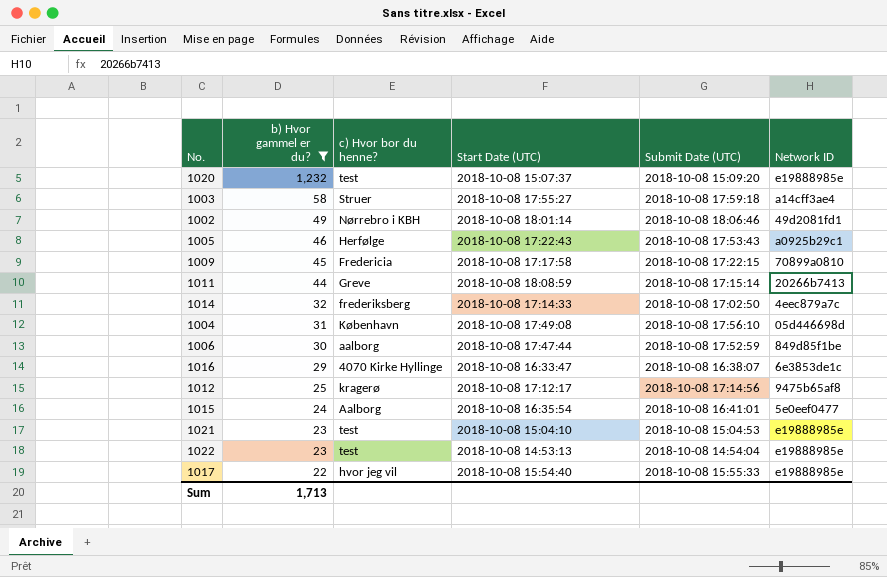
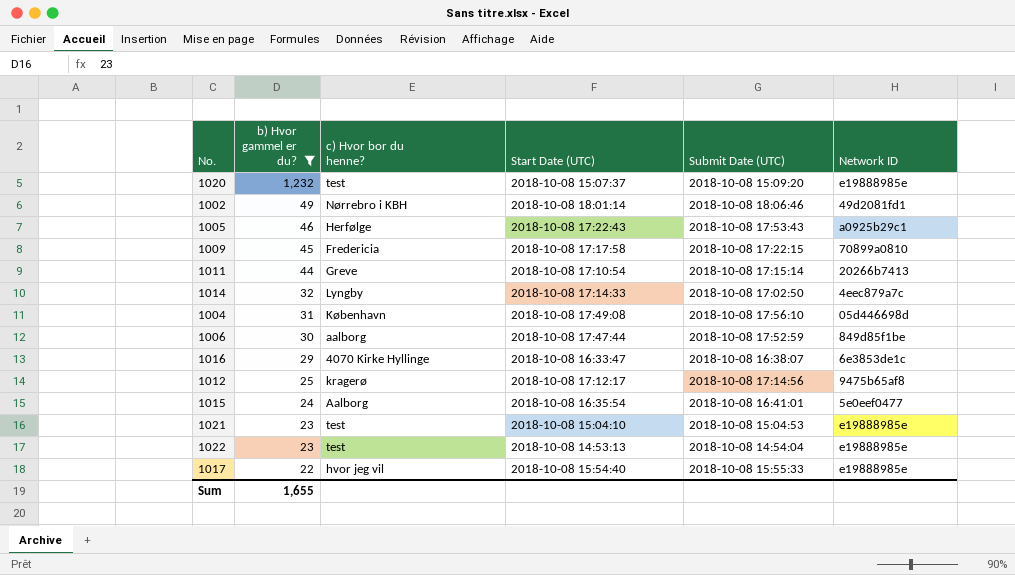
row 1003: 58 | Struer | 2018-10-08 17:55:27 | 2018-10-08 17:59:18 | a14cff3ae4 -> none
1011 | Start Date (UTC): 2018-10-08 18:08:59 -> 2018-10-08 17:10:54
1014 | c) Hvor bor du henne?: frederiksberg -> Lyngby
Sum | b) Hvor gammel er du?: 1,713 -> 1,655

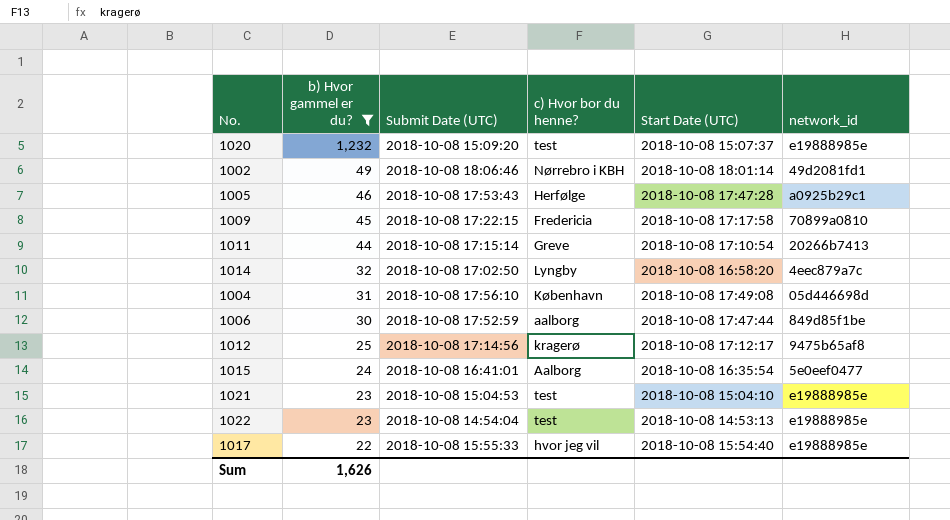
column Submit Date (UTC) | position: 5 -> 3
column name: Network ID -> network_id
row 1016: 29 | 4070 Kirke Hyllinge | 2018-10-08 16:33:47 | 2018-10-08 16:38:07 | 6e3853de1c -> none
1005 | Start Date (UTC): 2018-10-08 17:22:43 -> 2018-10-08 17:47:28
1014 | Start Date (UTC): 2018-10-08 17:14:33 -> 2018-10-08 16:58:20
Sum | b) Hvor gammel er du?: 1,655 -> 1,626

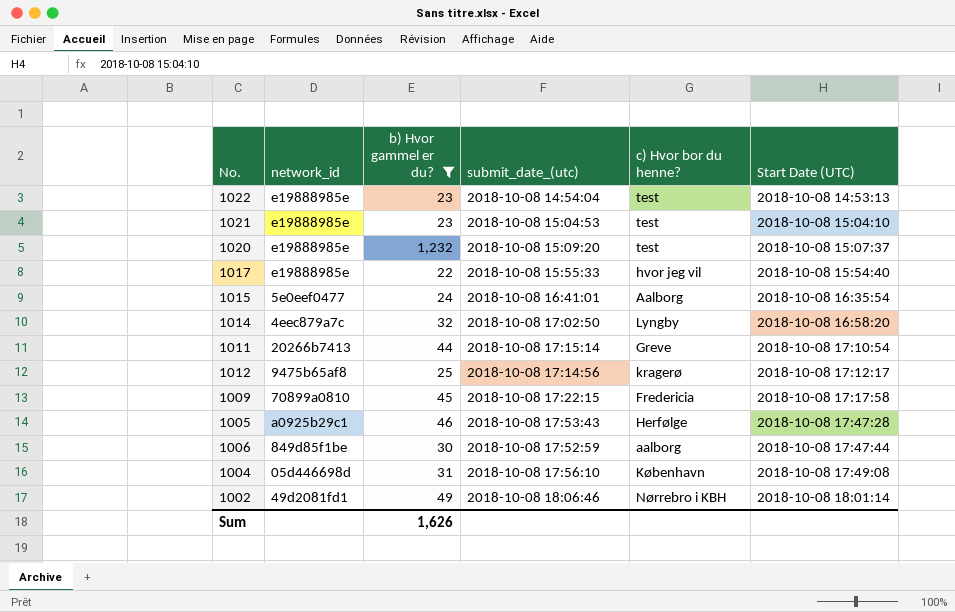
row order: b) Hvor gammel er du? descending -> Start Date (UTC) ascending
column network_id | position: 6 -> 2
column name: Submit Date (UTC) -> submit_date_(utc)

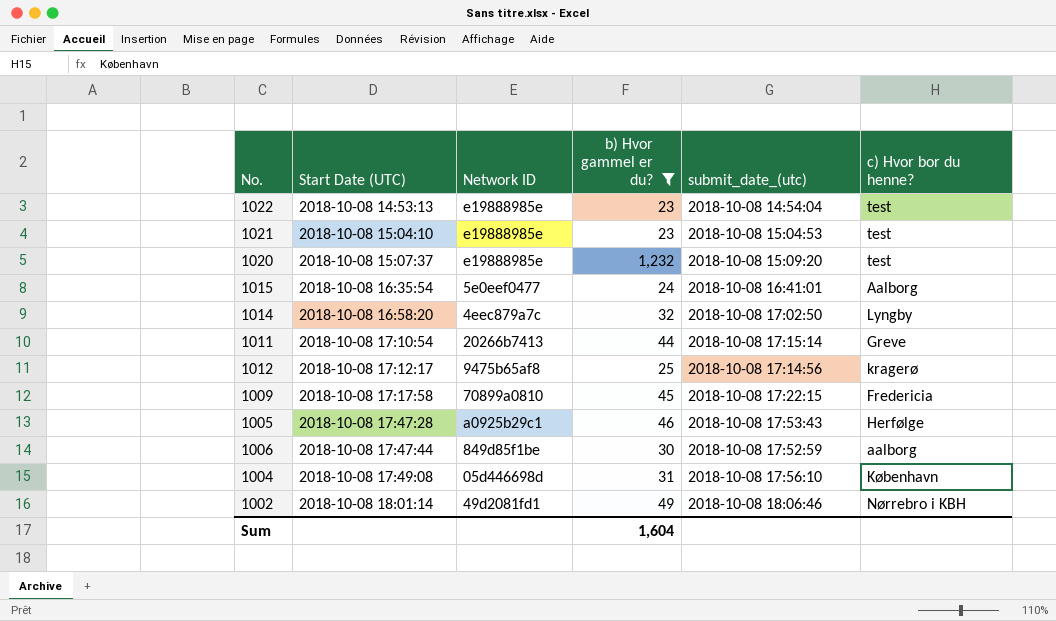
column Start Date (UTC) | position: 6 -> 2
column name: network_id -> Network ID
row 1017: e19888985e | 22 | 2018-10-08 15:55:33 | hvor jeg vil | 2018-10-08 15:54:40 -> none
Sum | b) Hvor gammel er du?: 1,626 -> 1,604

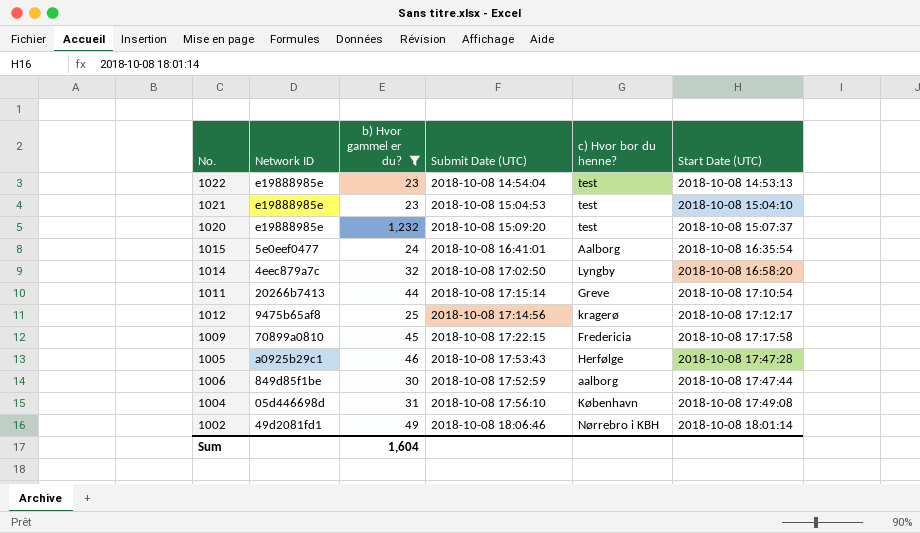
column name: submit_date_(utc) -> Submit Date (UTC)
column Start Date (UTC) | position: 2 -> 6

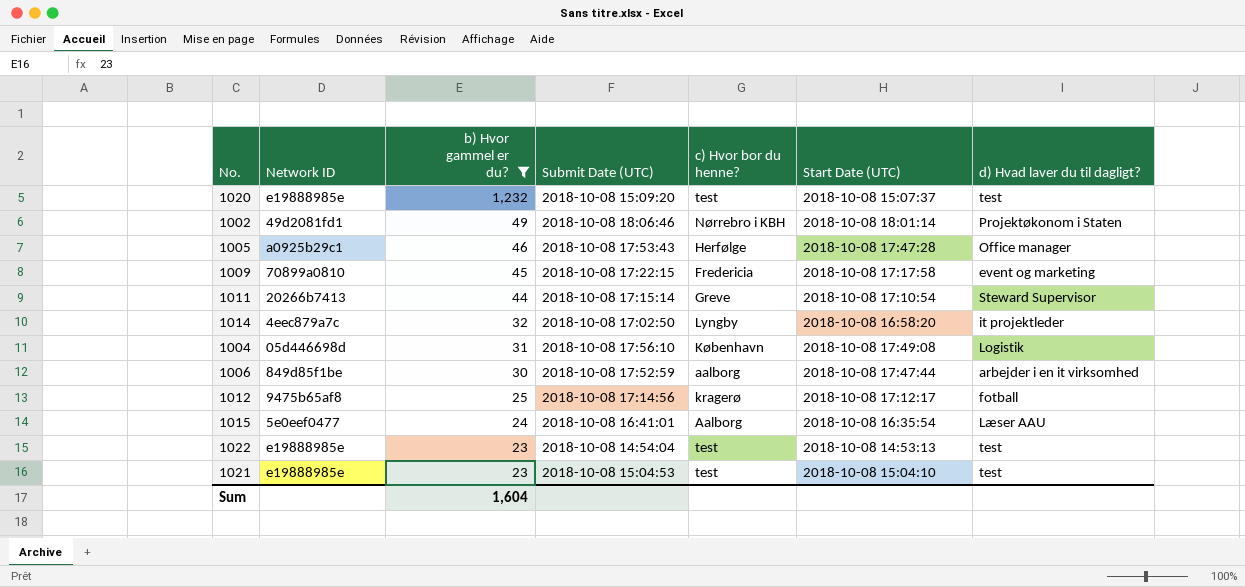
row order: Start Date (UTC) ascending -> b) Hvor gammel er du? descending
column d) Hvad laver du til dagligt? | position: none -> 7

